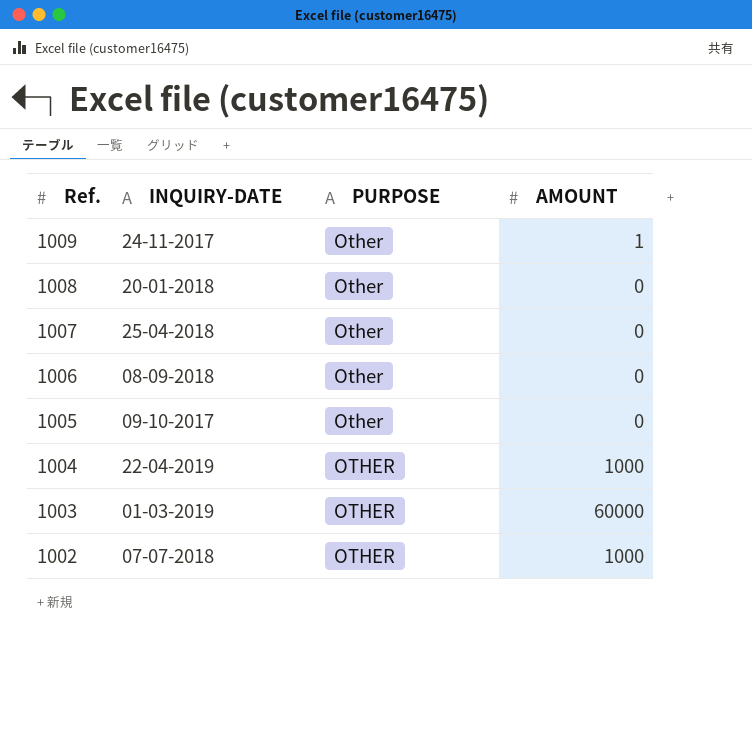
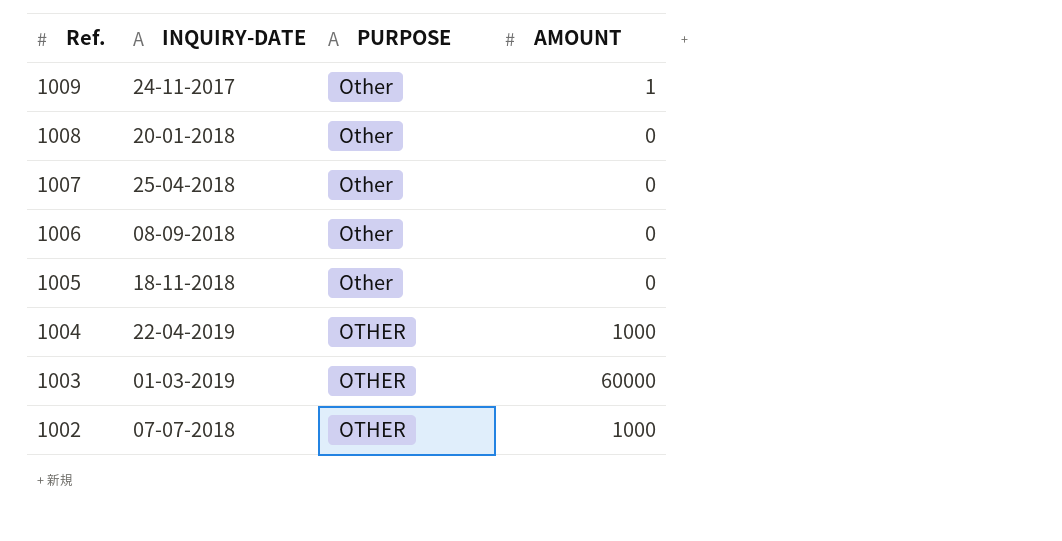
1005 | INQUIRY-DATE: 09-10-2017 -> 18-11-2018

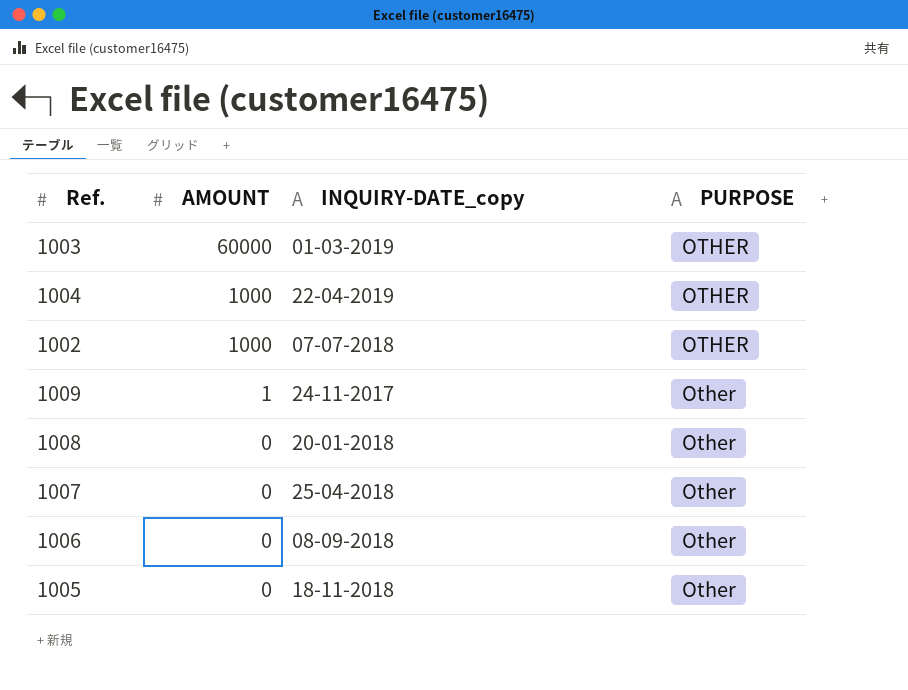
row order: Ref. descending -> AMOUNT descending
column AMOUNT | position: 4 -> 2
column name: INQUIRY-DATE -> INQUIRY-DATE_copy

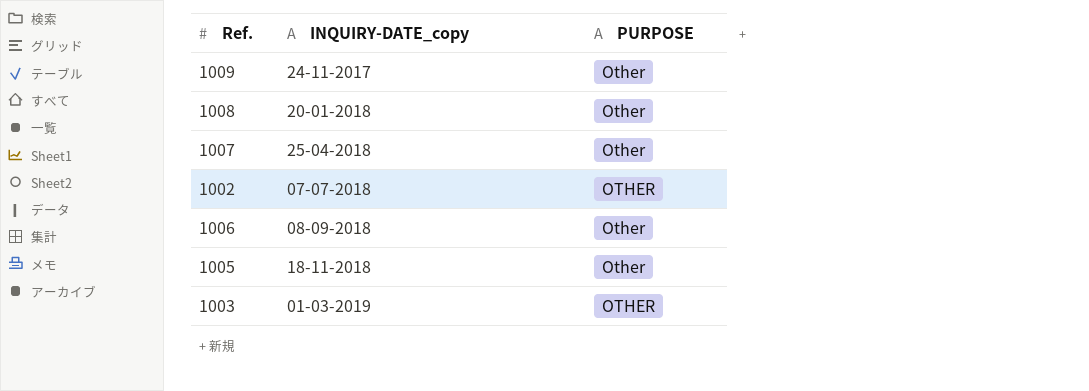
row order: AMOUNT descending -> INQUIRY-DATE_copy ascending
column AMOUNT | position: 2 -> none
row 1004: 1000 | 22-04-2019 | OTHER -> none

